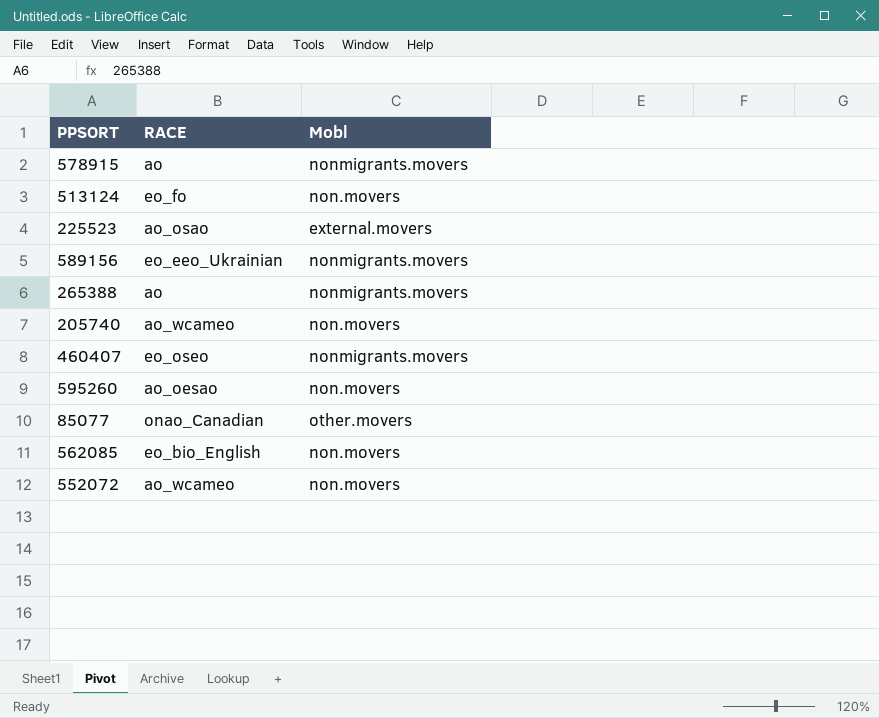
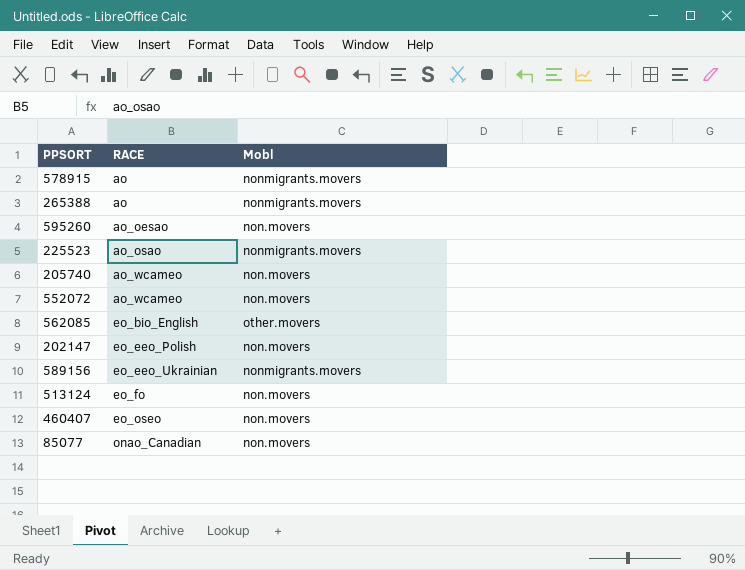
row order: none -> RACE ascending
225523 | Mobl: external.movers -> nonmigrants.movers
562085 | Mobl: non.movers -> other.movers
row 202147: none -> eo_eeo_Polish | non.movers
460407 | Mobl: nonmigrants.movers -> non.movers
85077 | Mobl: other.movers -> non.movers

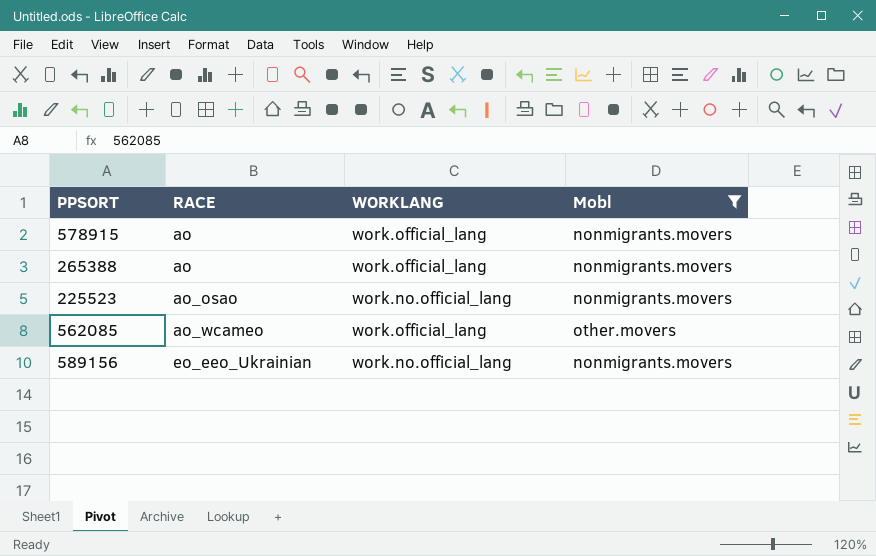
filter: none -> Mobl != non.movers
column WORKLANG | position: none -> 3
562085 | RACE: eo_bio_English -> ao_wcameo

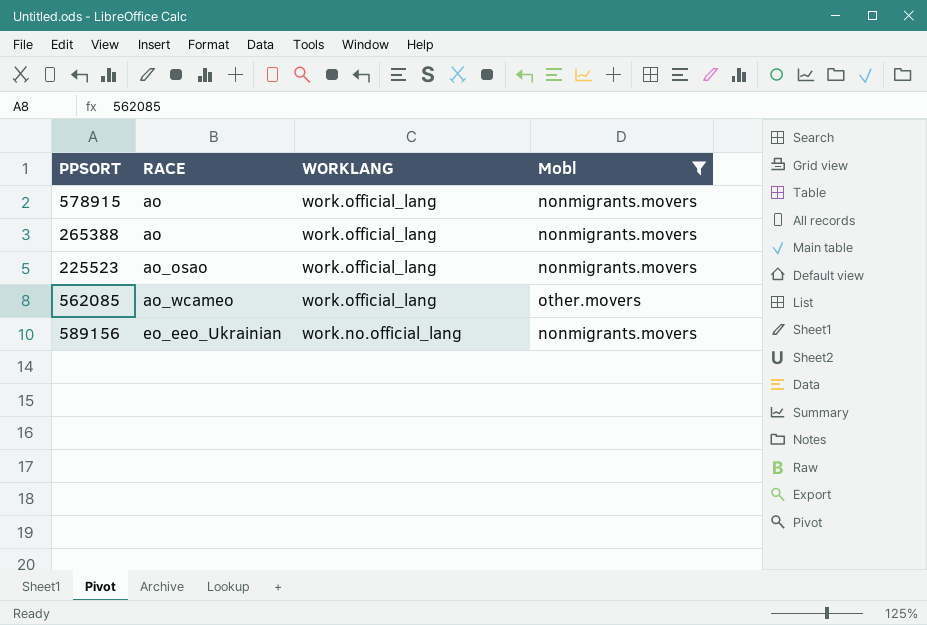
225523 | WORKLANG: work.no.official_lang -> work.official_lang

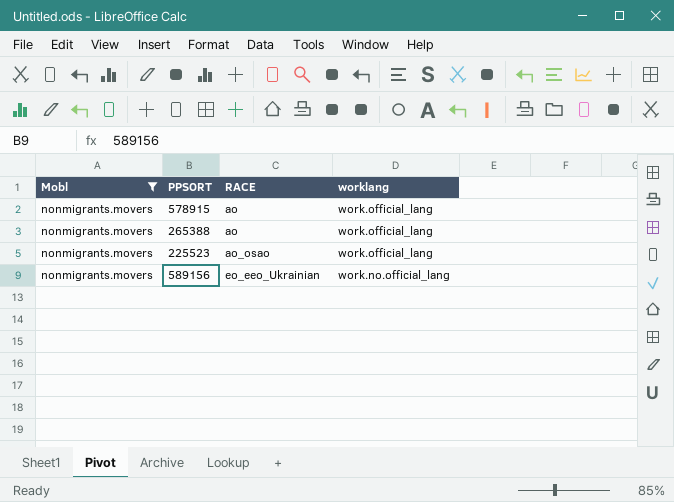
column Mobl | position: 4 -> 1
column name: WORKLANG -> worklang
row 562085: ao_wcameo | work.official_lang | other.movers -> none

